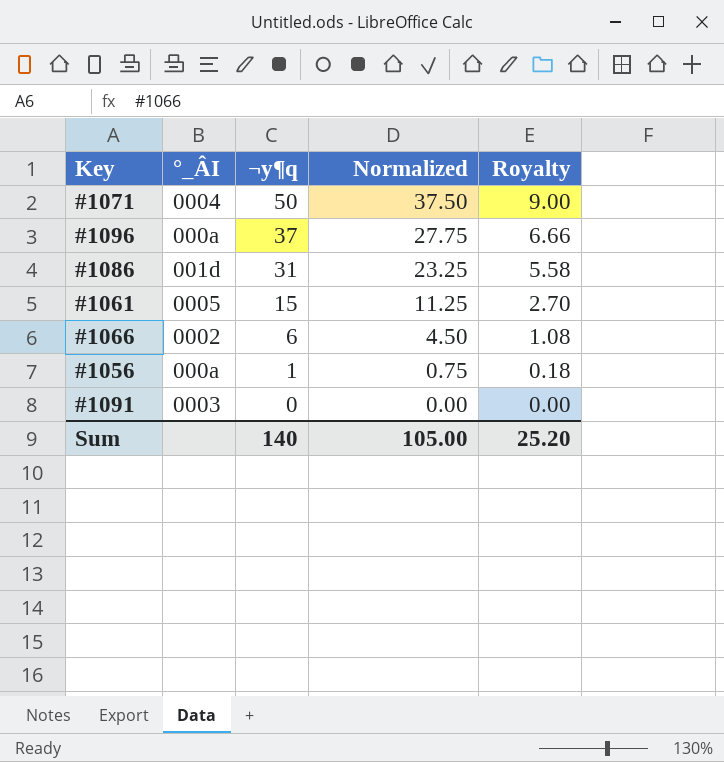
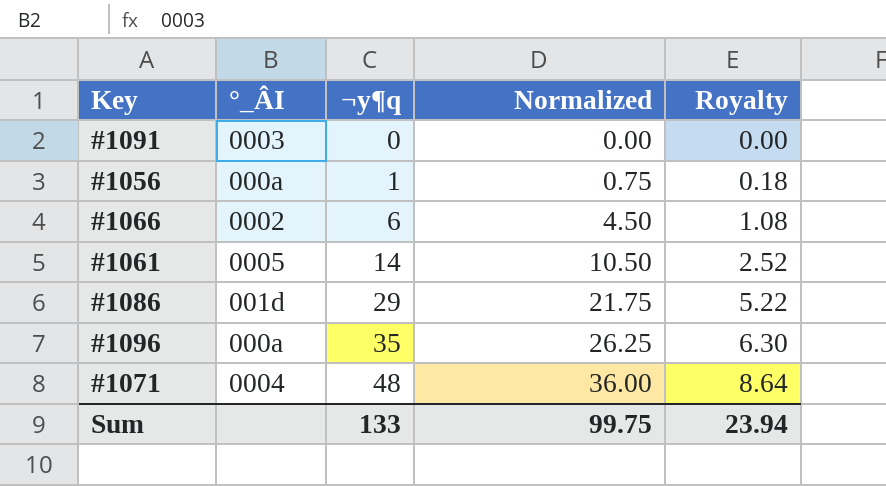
row order: ¬y¶q descending -> ¬y¶q ascending
#1061 | ¬y¶q: 15 -> 14
#1061 | Normalized: 11.25 -> 10.50
#1061 | Royalty: 2.70 -> 2.52
#1086 | ¬y¶q: 31 -> 29
#1086 | Normalized: 23.25 -> 21.75
#1086 | Royalty: 5.58 -> 5.22
#1096 | ¬y¶q: 37 -> 35
#1096 | Normalized: 27.75 -> 26.25
#1096 | Royalty: 6.66 -> 6.30
#1071 | ¬y¶q: 50 -> 48
#1071 | Normalized: 37.50 -> 36.00
#1071 | Royalty: 9.00 -> 8.64
Sum | ¬y¶q: 140 -> 133
Sum | Normalized: 105.00 -> 99.75
Sum | Royalty: 25.20 -> 23.94

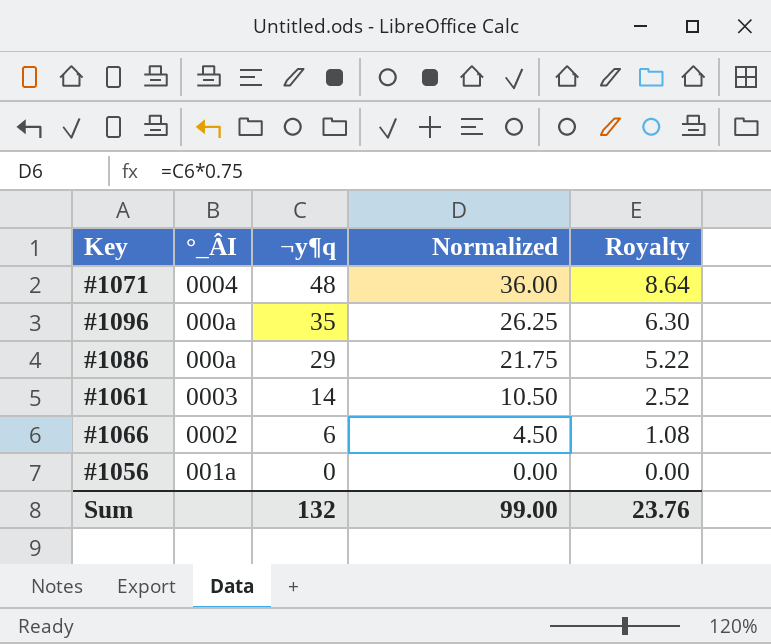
row order: ¬y¶q ascending -> ¬y¶q descending
row #1091: 0003 | 0 | 0.00 | 0.00 -> none
#1086 | °_ÂI: 001d -> 000a
#1061 | °_ÂI: 0005 -> 0003
#1056 | °_ÂI: 000a -> 001a
#1056 | ¬y¶q: 1 -> 0
#1056 | Normalized: 0.75 -> 0.00
#1056 | Royalty: 0.18 -> 0.00
Sum | ¬y¶q: 133 -> 132
Sum | Normalized: 99.75 -> 99.00
Sum | Royalty: 23.94 -> 23.76

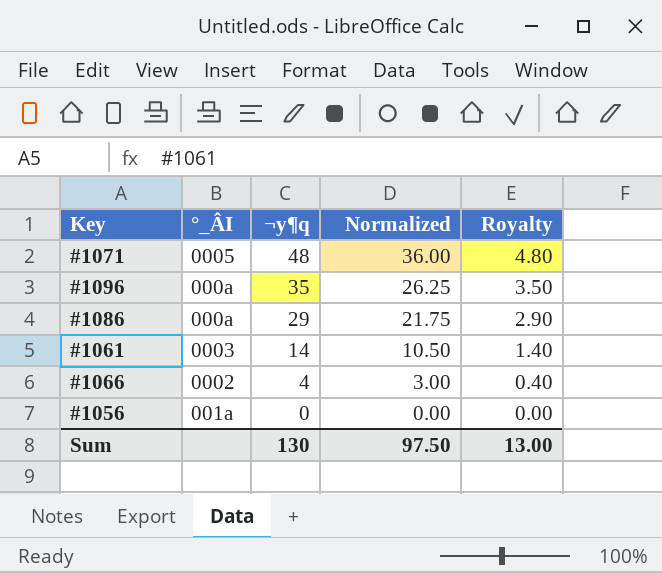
column Royalty | formula: [¬y¶q] * 0.18 -> [¬y¶q] * 0.1
#1071 | °_ÂI: 0004 -> 0005
#1066 | ¬y¶q: 6 -> 4
#1066 | Normalized: 4.50 -> 3.00
Sum | ¬y¶q: 132 -> 130
Sum | Normalized: 99.00 -> 97.50
Sum | Royalty: 23.76 -> 13.00

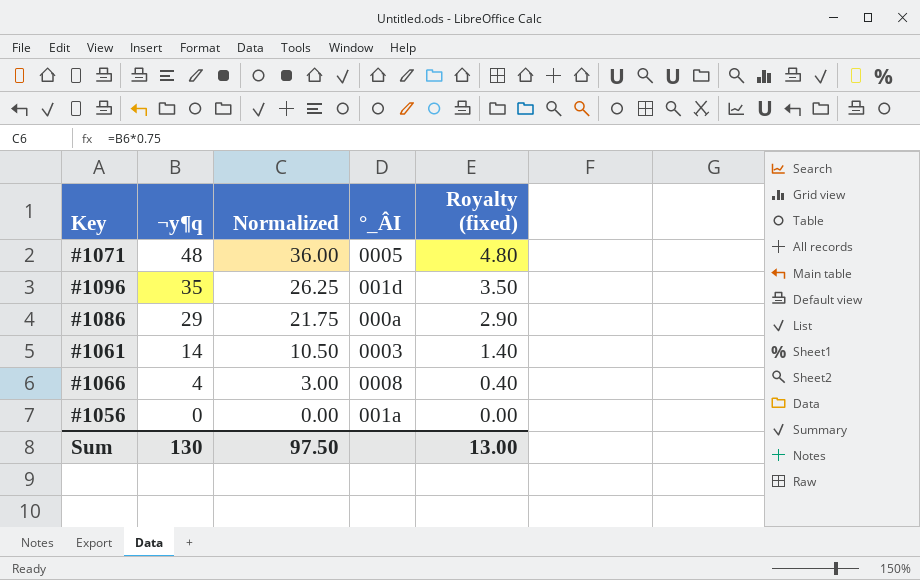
column °_ÂI | position: 2 -> 4
column name: Royalty -> Royalty (fixed)
#1096 | °_ÂI: 000a -> 001d
#1066 | °_ÂI: 0002 -> 0008

